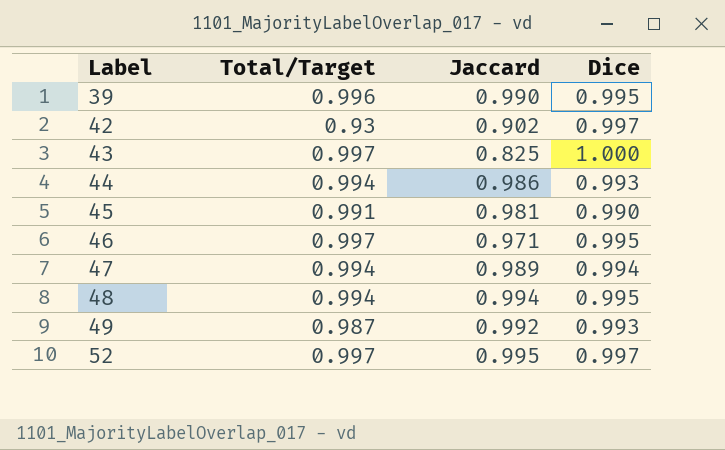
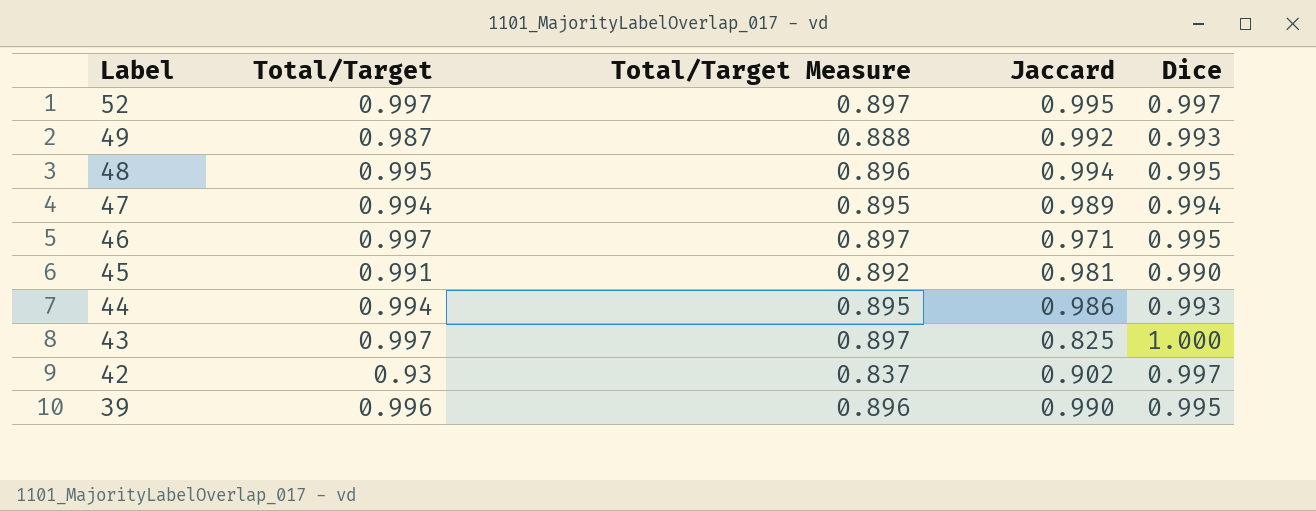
row order: Label ascending -> Label descending
column Total/Target Measure | formula: none -> [Total/Target] * 0.9
48 | Total/Target: 0.994 -> 0.995

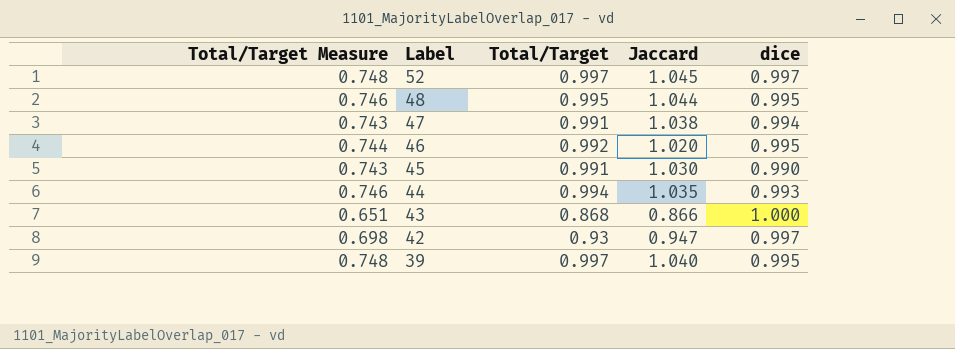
column Total/Target Measure | formula: [Total/Target] * 0.9 -> [Total/Target] * 0.75
column Total/Target Measure | position: 3 -> 1
column name: Dice -> dice
row 49: 0.987 | 0.888 | 0.992 | 0.993 -> none
52 | Jaccard: 0.995 -> 1.045
48 | Jaccard: 0.994 -> 1.044
47 | Total/Target: 0.994 -> 0.991
47 | Jaccard: 0.989 -> 1.038
46 | Total/Target: 0.997 -> 0.992
46 | Jaccard: 0.971 -> 1.020
45 | Jaccard: 0.981 -> 1.030
44 | Jaccard: 0.986 -> 1.035
43 | Total/Target: 0.997 -> 0.868
43 | Jaccard: 0.825 -> 0.866
42 | Jaccard: 0.902 -> 0.947
39 | Total/Target: 0.996 -> 0.997
39 | Jaccard: 0.990 -> 1.040

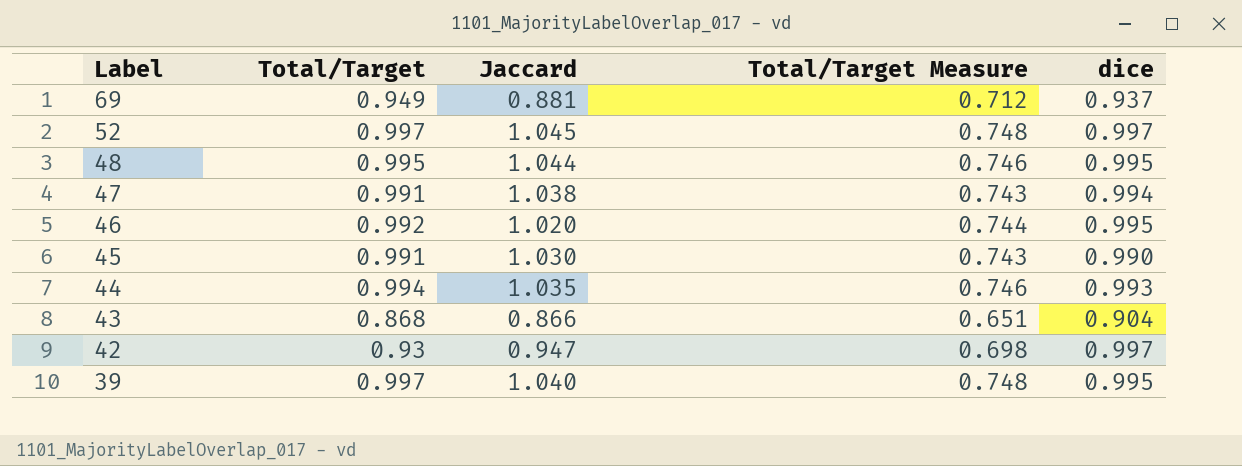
column Total/Target Measure | position: 1 -> 4
row 69: none -> 0.949 | 0.881 | 0.712 | 0.937
43 | dice: 1.000 -> 0.904

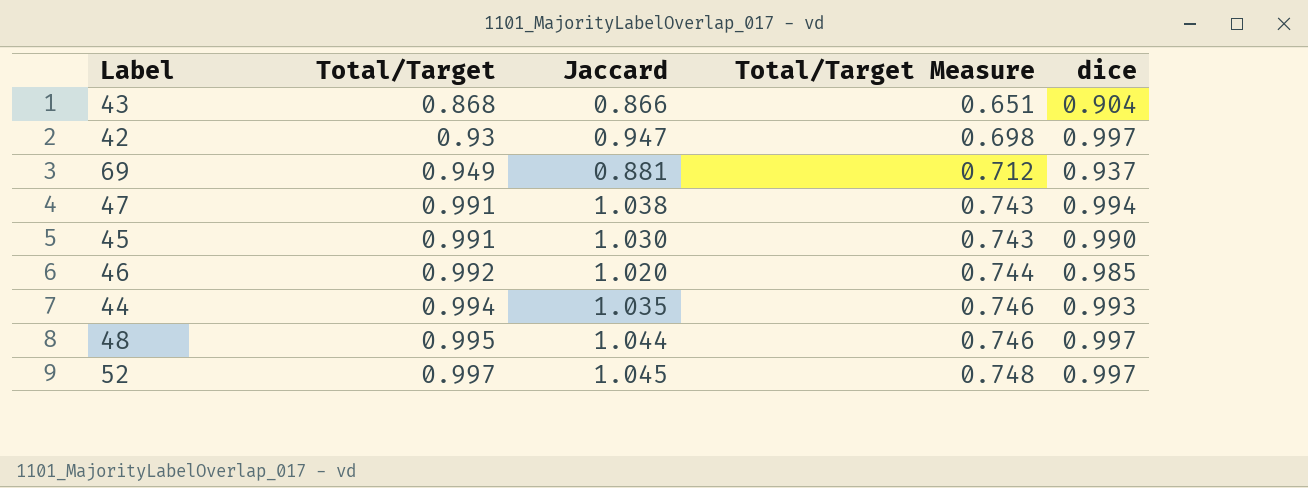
row order: Label descending -> Total/Target ascending
row 39: 0.997 | 1.040 | 0.748 | 0.995 -> none
46 | dice: 0.995 -> 0.985
48 | dice: 0.995 -> 0.997

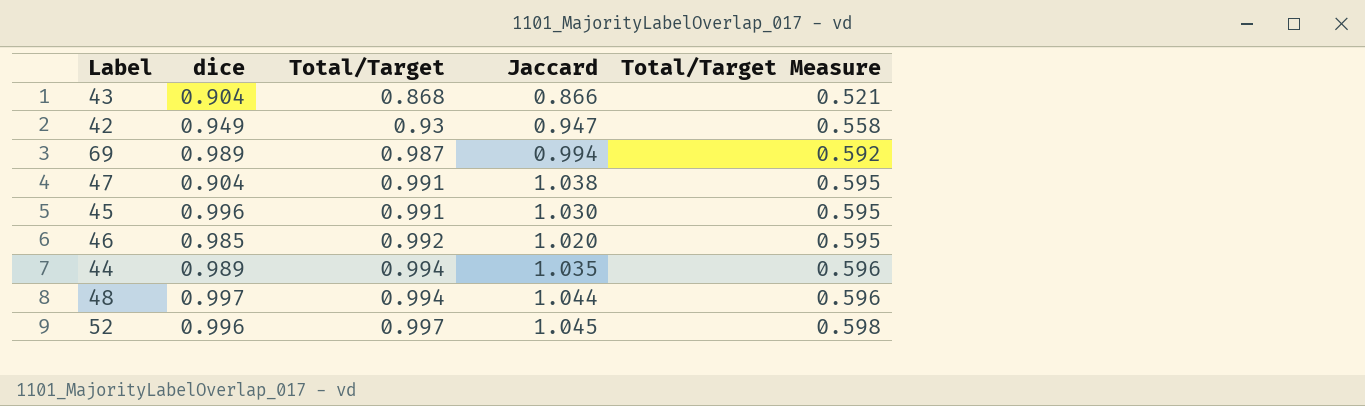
column dice | position: 5 -> 2
column Total/Target Measure | formula: [Total/Target] * 0.75 -> [Total/Target] * 0.6
42 | dice: 0.997 -> 0.949
69 | dice: 0.937 -> 0.989
69 | Total/Target: 0.949 -> 0.987
69 | Jaccard: 0.881 -> 0.994
47 | dice: 0.994 -> 0.904
45 | dice: 0.990 -> 0.996
44 | dice: 0.993 -> 0.989
48 | Total/Target: 0.995 -> 0.994
52 | dice: 0.997 -> 0.996

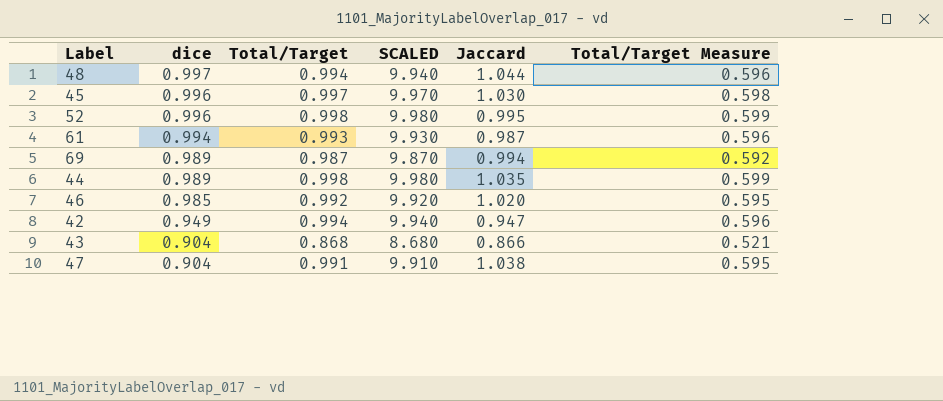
row order: Total/Target ascending -> dice descending
column SCALED | formula: none -> [Total/Target] * 10
45 | Total/Target: 0.991 -> 0.997
45 | Total/Target Measure: 0.595 -> 0.598
52 | Total/Target: 0.997 -> 0.998
52 | Jaccard: 1.045 -> 0.995
52 | Total/Target Measure: 0.598 -> 0.599
row 61: none -> 0.994 | 0.993 | 9.930 | 0.987 | 0.596
44 | Total/Target: 0.994 -> 0.998
44 | Total/Target Measure: 0.596 -> 0.599
42 | Total/Target: 0.93 -> 0.994
42 | Total/Target Measure: 0.558 -> 0.596

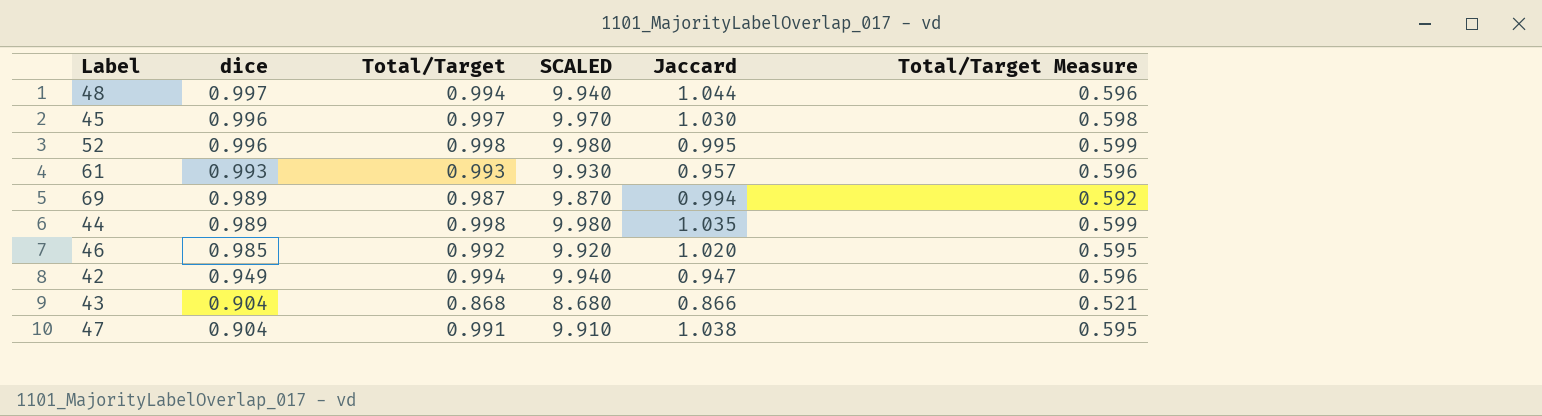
61 | dice: 0.994 -> 0.993
61 | Jaccard: 0.987 -> 0.957

